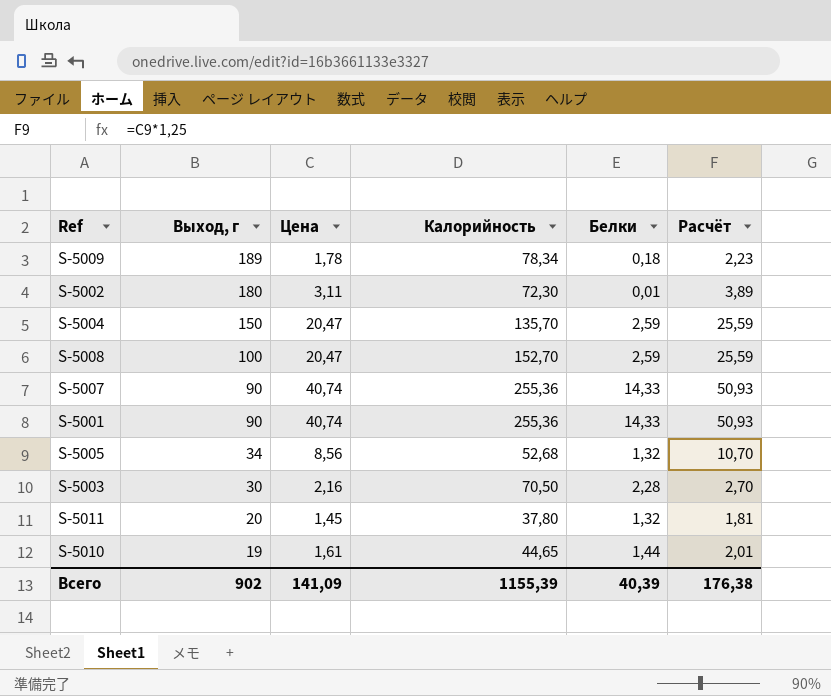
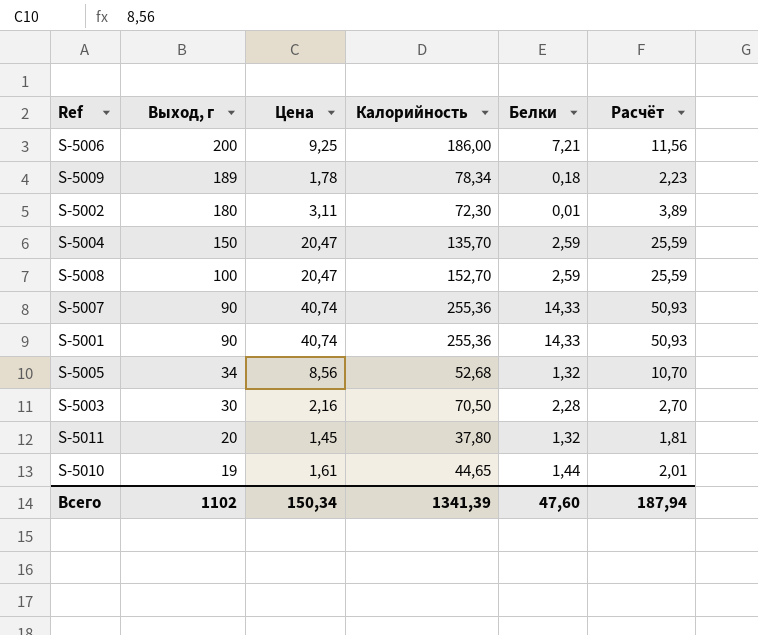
row S-5006: none -> 200 | 9,25 | 186,00 | 7,21 | 11,56
Всего | Выход, г: 902 -> 1102
Всего | Цена: 141,09 -> 150,34
Всего | Калорийность: 1155,39 -> 1341,39
Всего | Белки: 40,39 -> 47,60
Всего | Расчёт: 176,38 -> 187,94

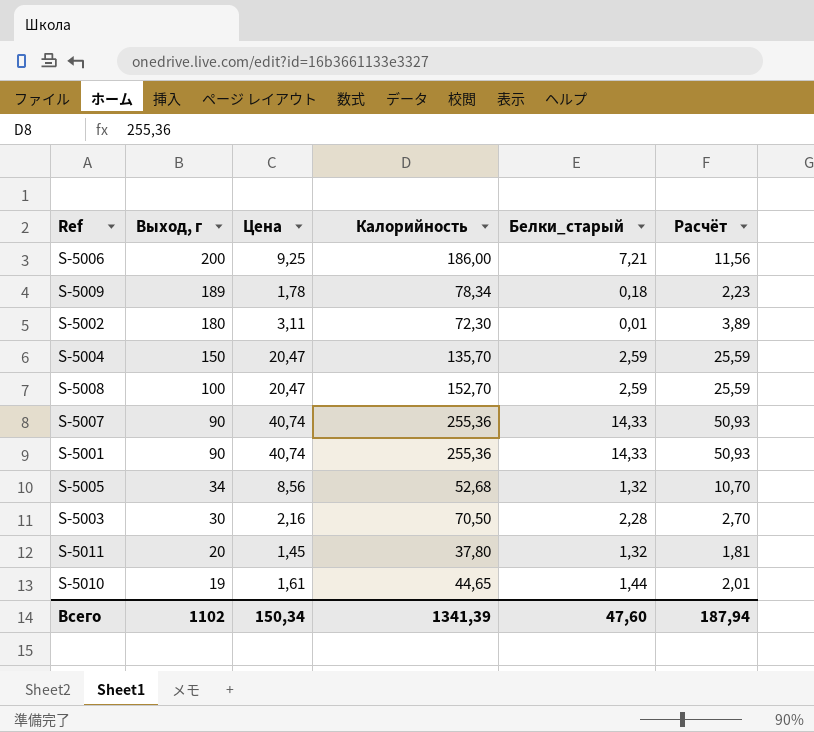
column name: Белки -> Белки_старый

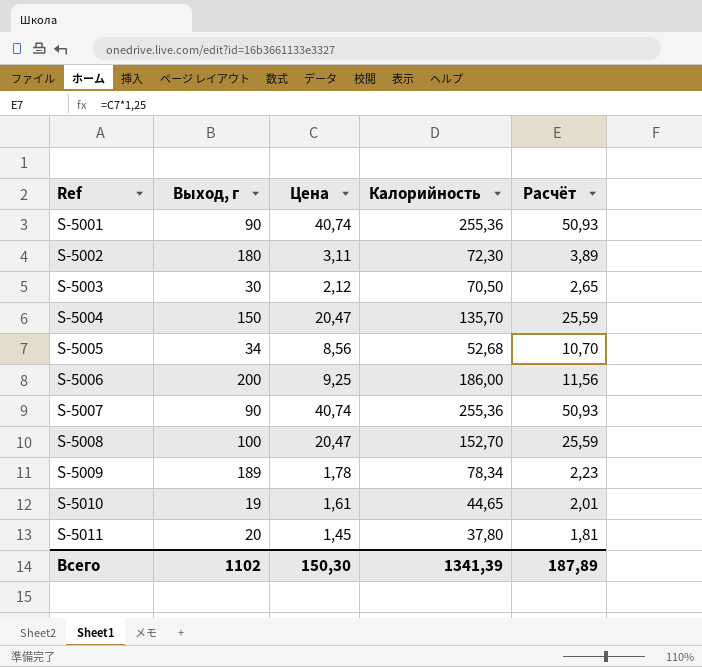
row order: Выход, г descending -> Ref ascending
column Белки_старый | position: 5 -> none
S-5003 | Цена: 2,16 -> 2,12
S-5003 | Расчёт: 2,70 -> 2,65
Всего | Цена: 150,34 -> 150,30
Всего | Расчёт: 187,94 -> 187,89

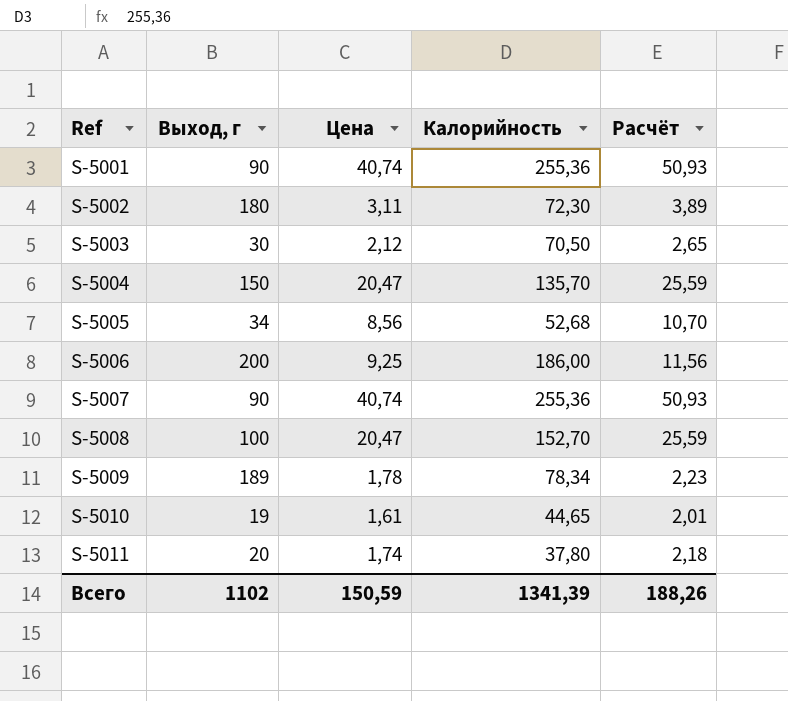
S-5011 | Цена: 1,45 -> 1,74
S-5011 | Расчёт: 1,81 -> 2,18
Всего | Цена: 150,30 -> 150,59
Всего | Расчёт: 187,89 -> 188,26

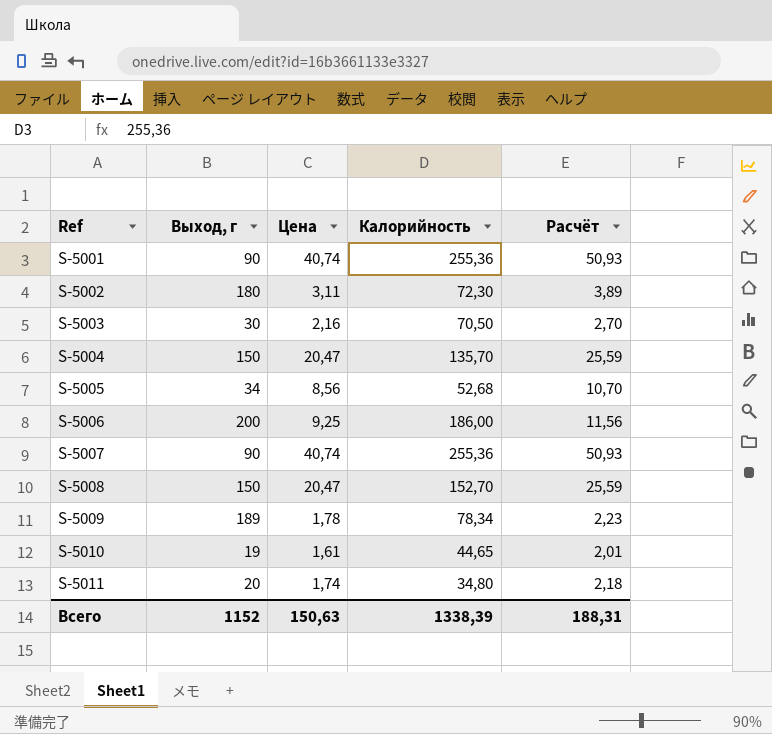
S-5003 | Цена: 2,12 -> 2,16
S-5003 | Расчёт: 2,65 -> 2,70
S-5008 | Выход, г: 100 -> 150
S-5011 | Калорийность: 37,80 -> 34,80
Всего | Выход, г: 1102 -> 1152
Всего | Цена: 150,59 -> 150,63
Всего | Калорийность: 1341,39 -> 1338,39
Всего | Расчёт: 188,26 -> 188,31

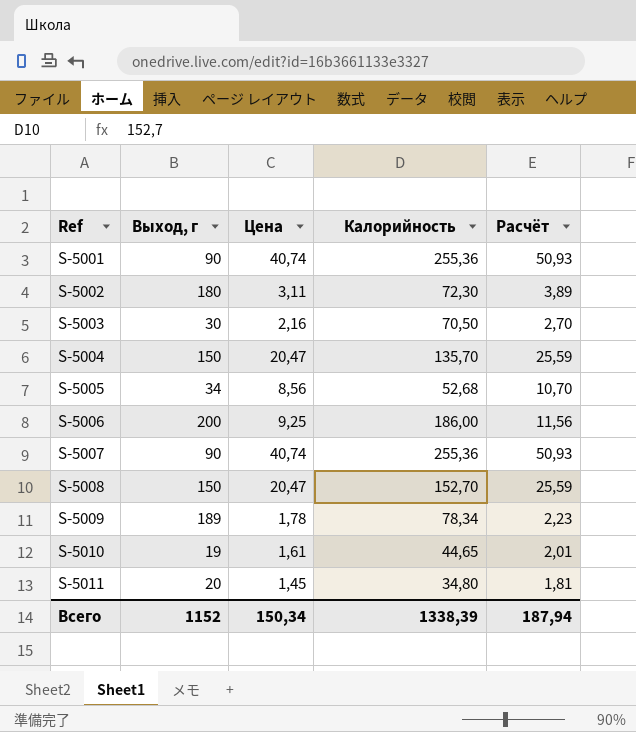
S-5011 | Цена: 1,74 -> 1,45
S-5011 | Расчёт: 2,18 -> 1,81
Всего | Цена: 150,63 -> 150,34
Всего | Расчёт: 188,31 -> 187,94

